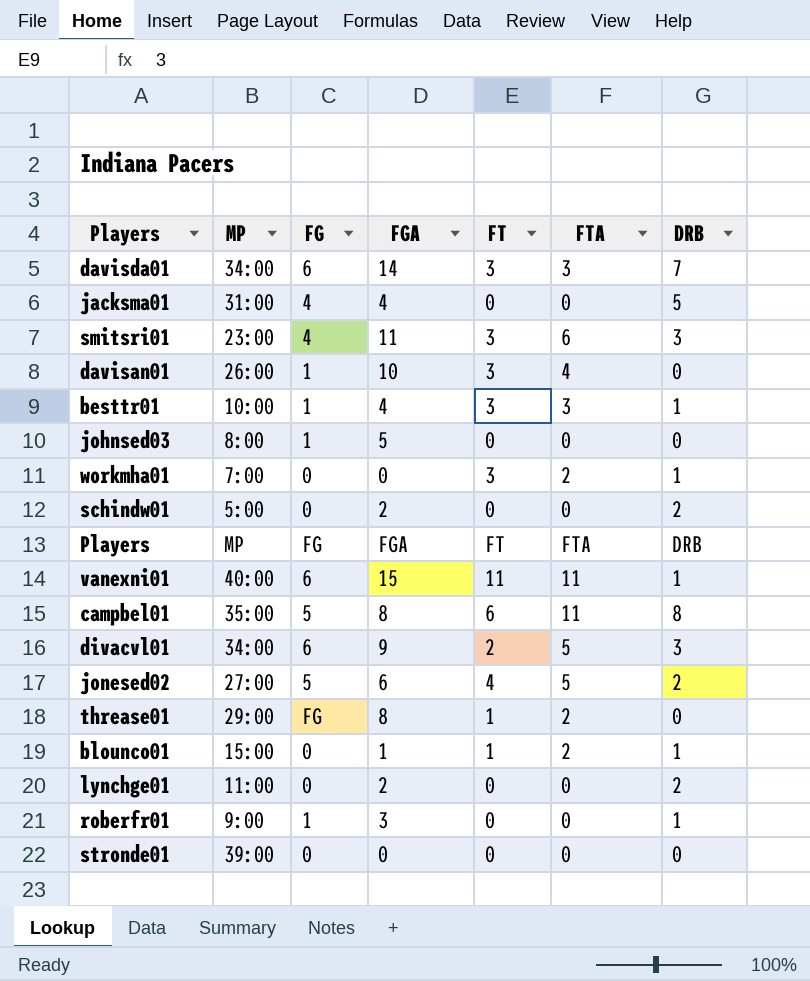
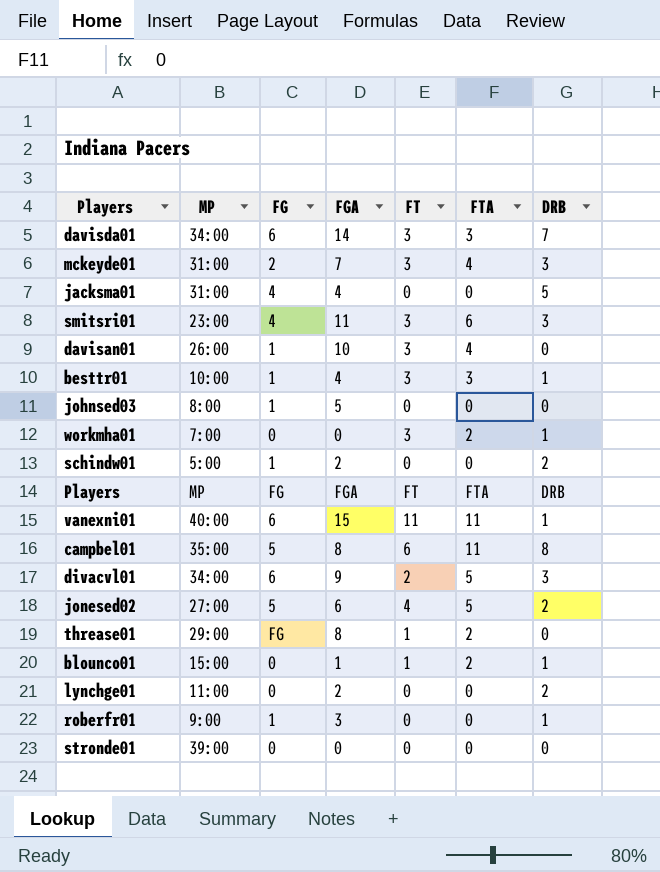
row mckeyde01: none -> 31:00 | 2 | 7 | 3 | 4 | 3
schindw01 | FG: 0 -> 1

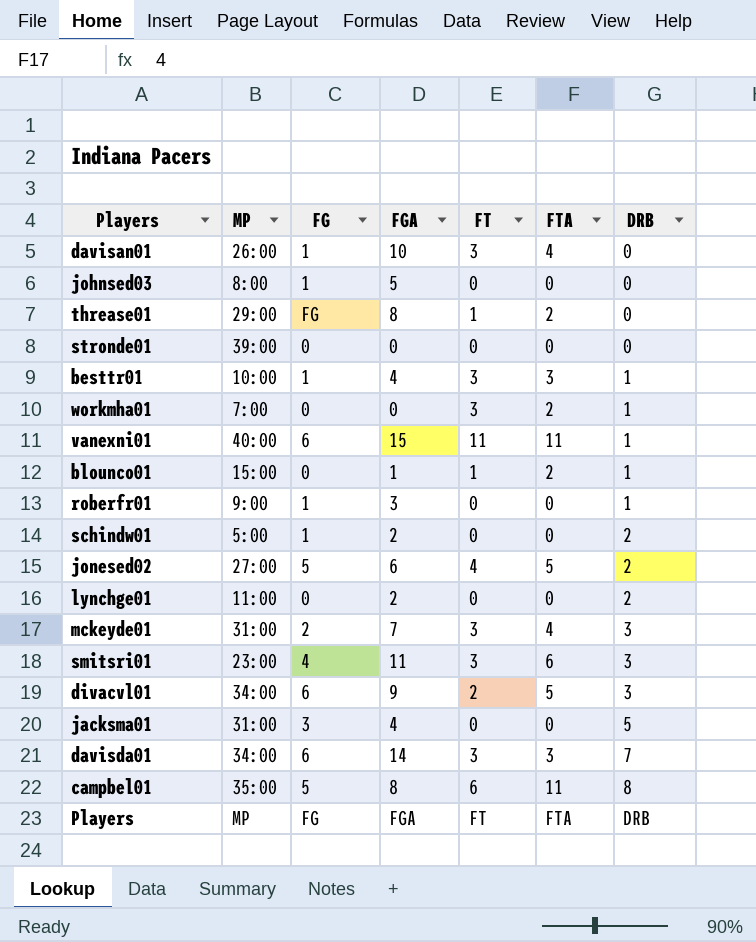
row order: none -> DRB ascending
jacksma01 | FG: 4 -> 3

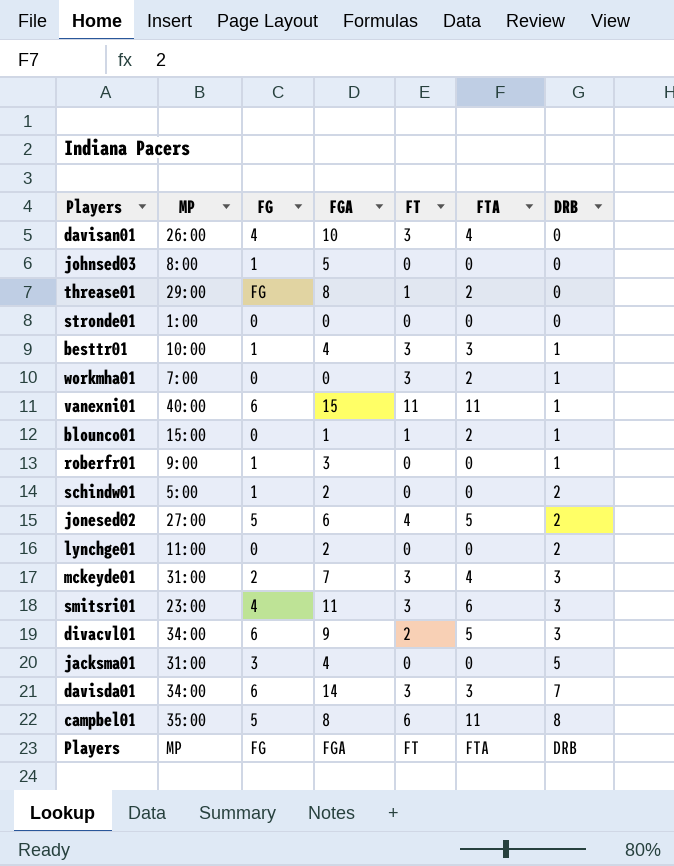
davisan01 | FG: 1 -> 4
stronde01 | MP: 39:00 -> 1:00

